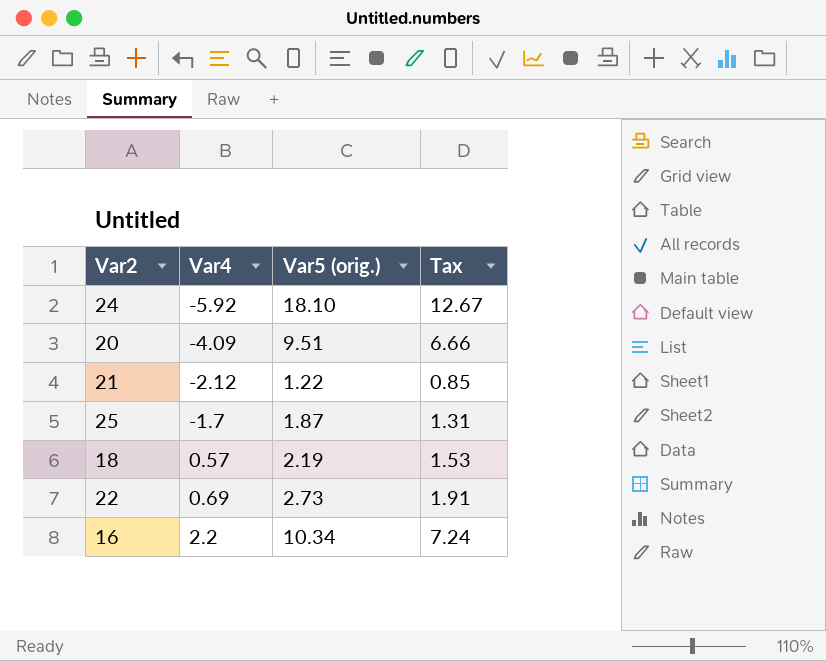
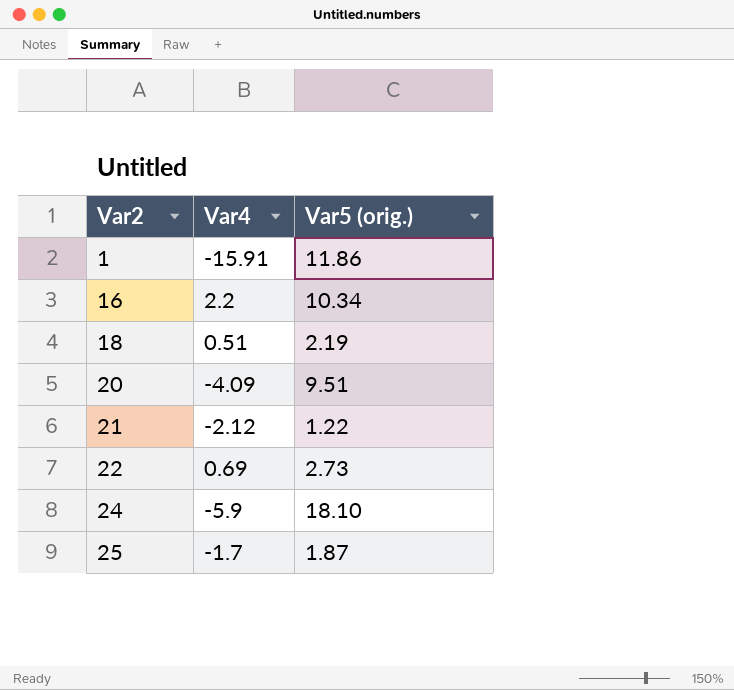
row order: Var4 ascending -> Var2 ascending
column Tax | formula: [Var5 (orig.)] * 0.7 -> none
row 1: none -> -15.91 | 11.86
18 | Var4: 0.57 -> 0.51
24 | Var4: -5.92 -> -5.9

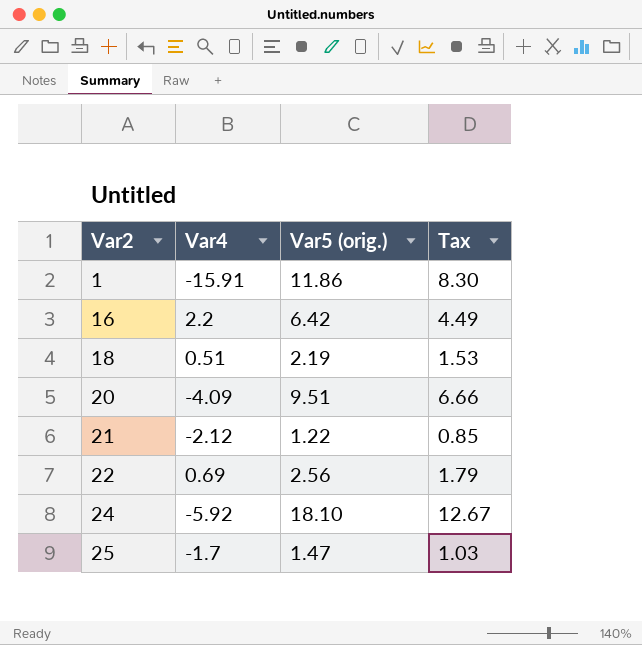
column Tax | formula: none -> [Var5 (orig.)] * 0.7
16 | Var5 (orig.): 10.34 -> 6.42
22 | Var5 (orig.): 2.73 -> 2.56
24 | Var4: -5.9 -> -5.92
25 | Var5 (orig.): 1.87 -> 1.47

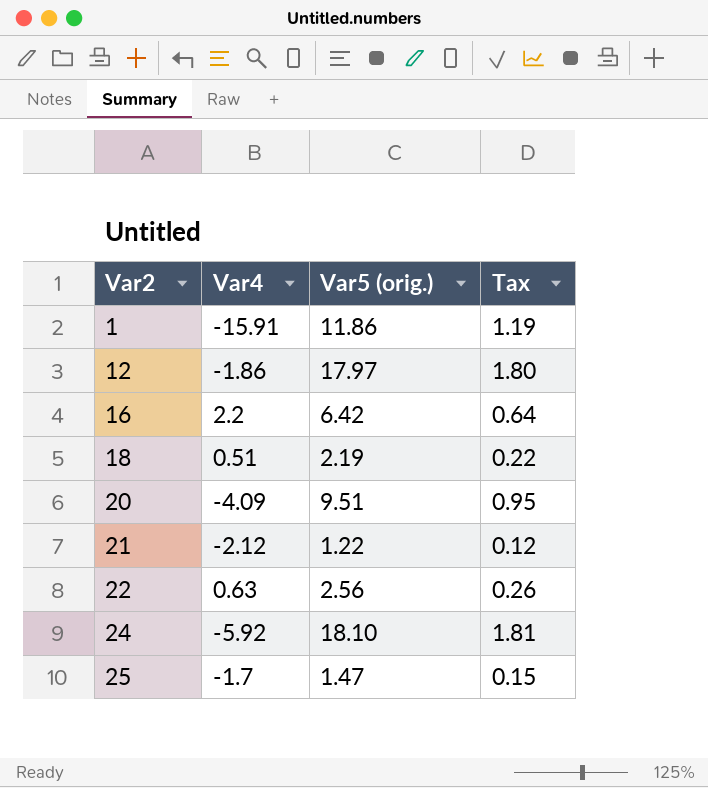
column Tax | formula: [Var5 (orig.)] * 0.7 -> [Var5 (orig.)] * 0.1
row 12: none -> -1.86 | 17.97 | 1.80
22 | Var4: 0.69 -> 0.63

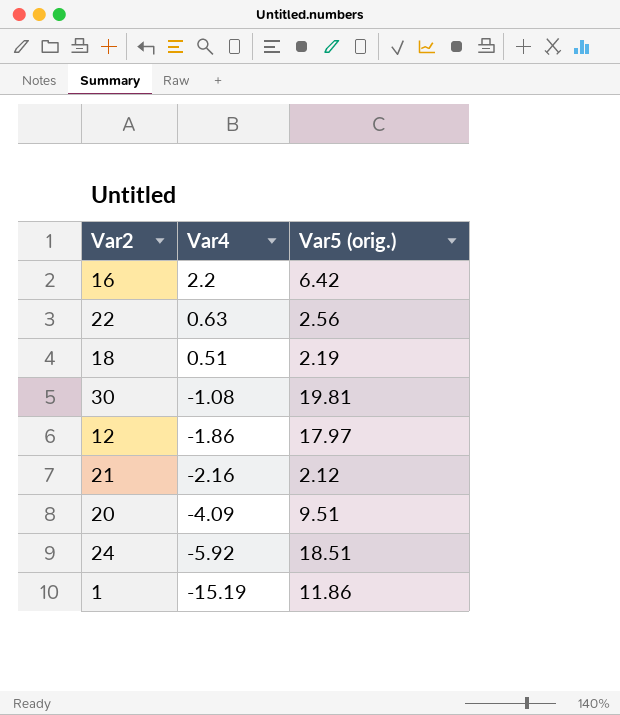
row order: Var2 ascending -> Var4 descending
column Tax | formula: [Var5 (orig.)] * 0.1 -> none
row 25: -1.7 | 1.47 | 0.15 -> none
row 30: none -> -1.08 | 19.81
21 | Var4: -2.12 -> -2.16
21 | Var5 (orig.): 1.22 -> 2.12
24 | Var5 (orig.): 18.10 -> 18.51
1 | Var4: -15.91 -> -15.19

